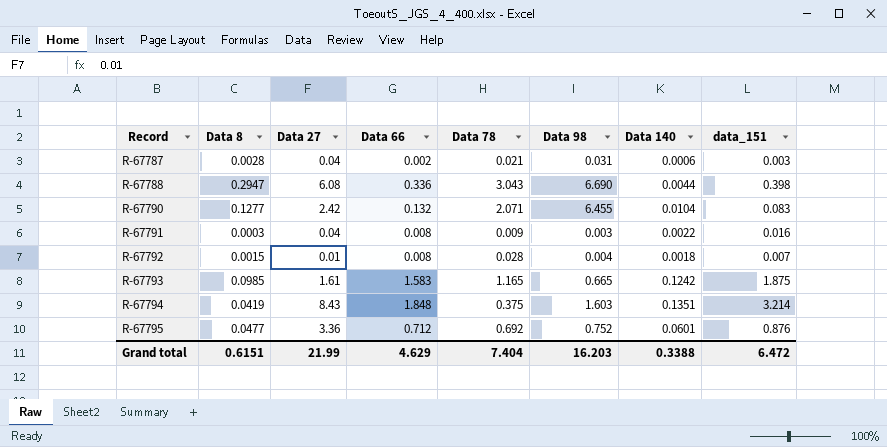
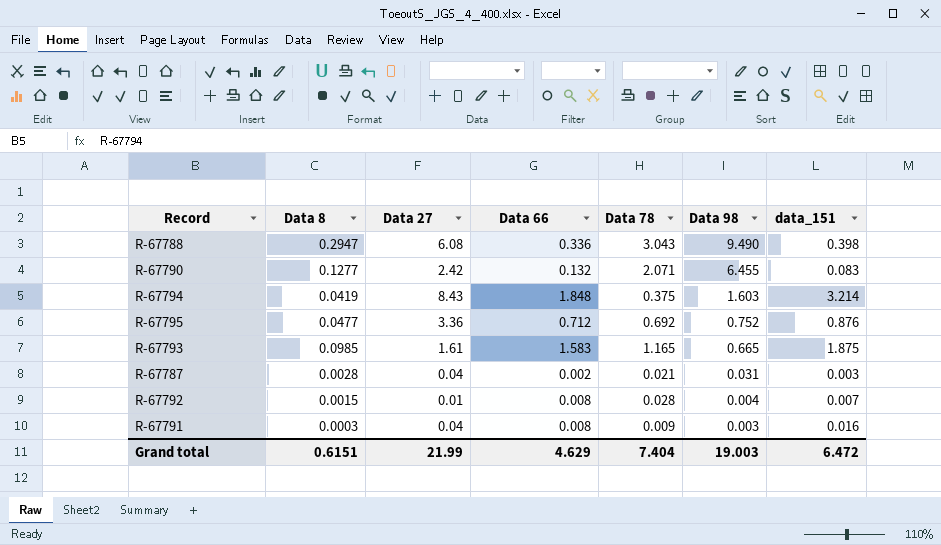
row order: Record ascending -> Data 98 descending
column Data 140 | position: 7 -> none
R-67788 | Data 98: 6.690 -> 9.490
Grand total | Data 98: 16.203 -> 19.003

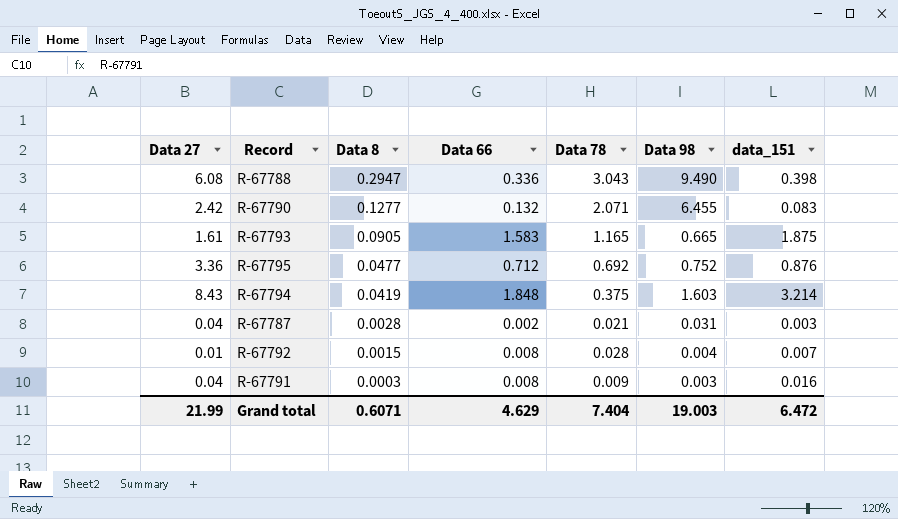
row order: Data 98 descending -> Data 8 descending
column Data 27 | position: 3 -> 1
R-67793 | Data 8: 0.0985 -> 0.0905
Grand total | Data 8: 0.6151 -> 0.6071

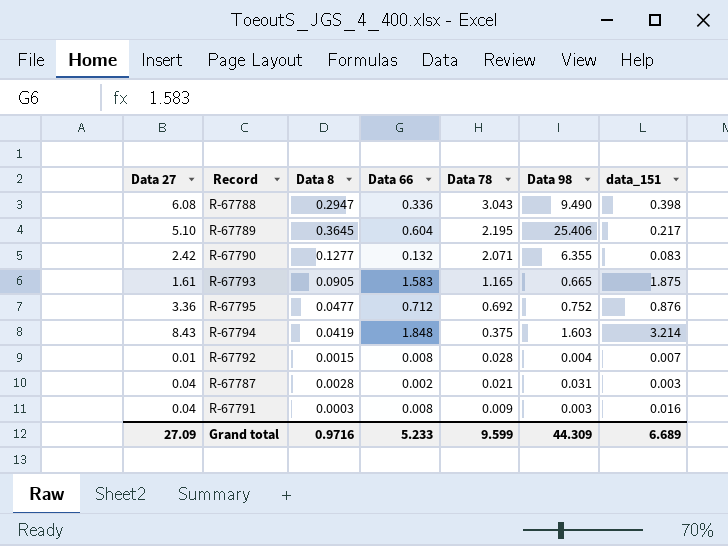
row order: Data 8 descending -> Data 78 descending
row R-67789: none -> 5.10 | 0.3645 | 0.604 | 2.195 | 25.406 | 0.217
R-67790 | Data 98: 6.455 -> 6.355
Grand total | Data 27: 21.99 -> 27.09
Grand total | Data 8: 0.6071 -> 0.9716
Grand total | Data 66: 4.629 -> 5.233
Grand total | Data 78: 7.404 -> 9.599
Grand total | Data 98: 19.003 -> 44.309
Grand total | data_151: 6.472 -> 6.689

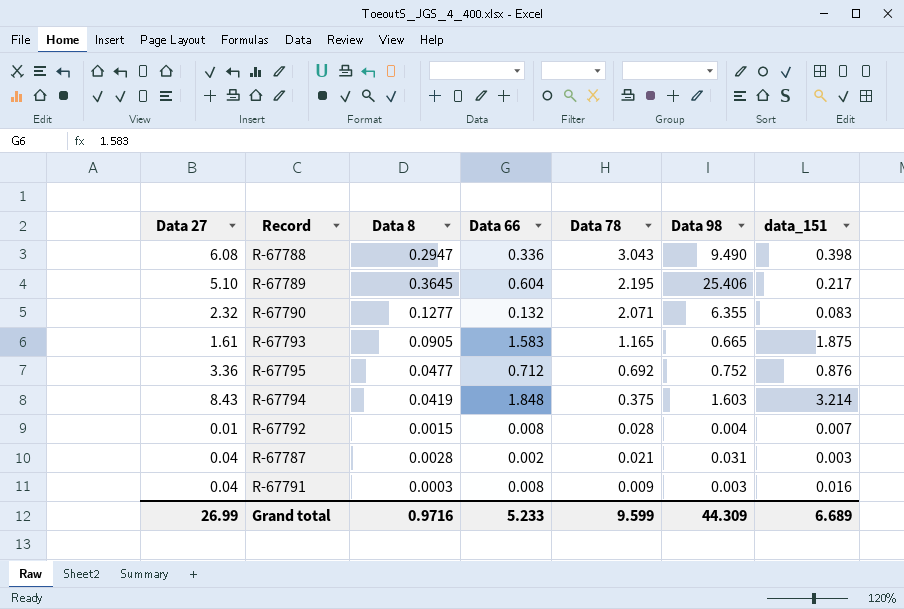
R-67790 | Data 27: 2.42 -> 2.32
Grand total | Data 27: 27.09 -> 26.99

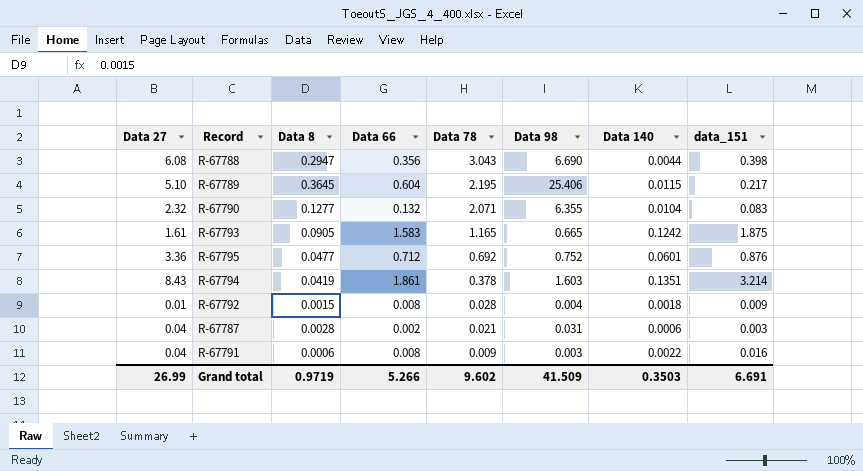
column Data 140 | position: none -> 7
R-67788 | Data 66: 0.336 -> 0.356
R-67788 | Data 98: 9.490 -> 6.690
R-67794 | Data 66: 1.848 -> 1.861
R-67794 | Data 78: 0.375 -> 0.378
R-67792 | data_151: 0.007 -> 0.009
R-67791 | Data 8: 0.0003 -> 0.0006
Grand total | Data 8: 0.9716 -> 0.9719
Grand total | Data 66: 5.233 -> 5.266
Grand total | Data 78: 9.599 -> 9.602
Grand total | Data 98: 44.309 -> 41.509
Grand total | data_151: 6.689 -> 6.691

